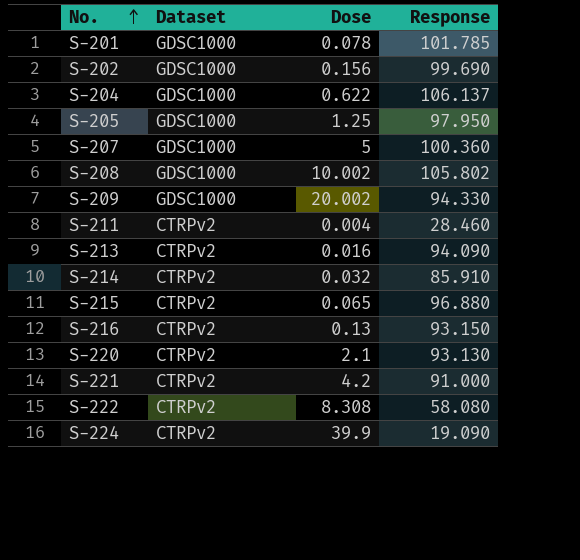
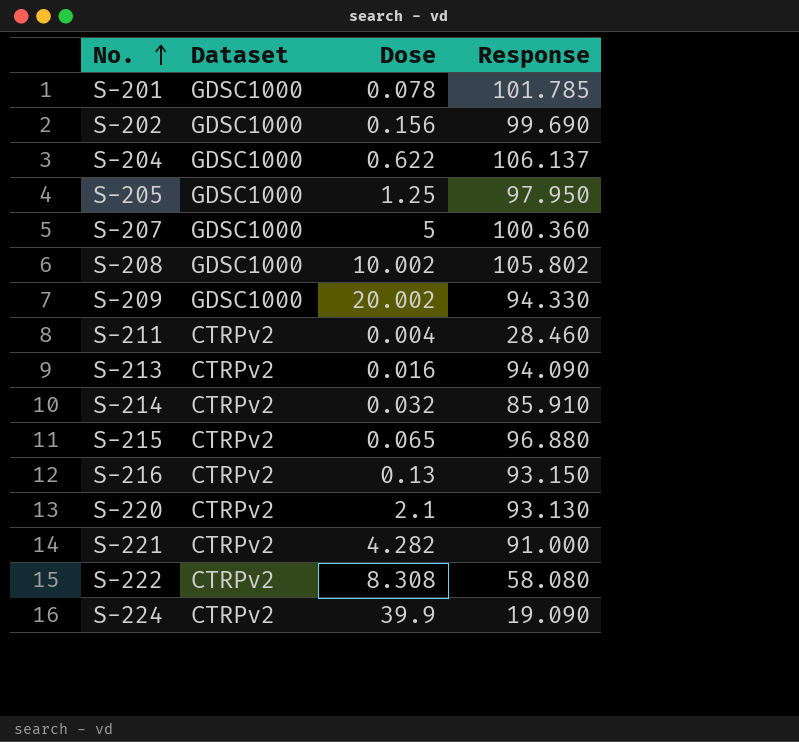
S-221 | Dose: 4.2 -> 4.282

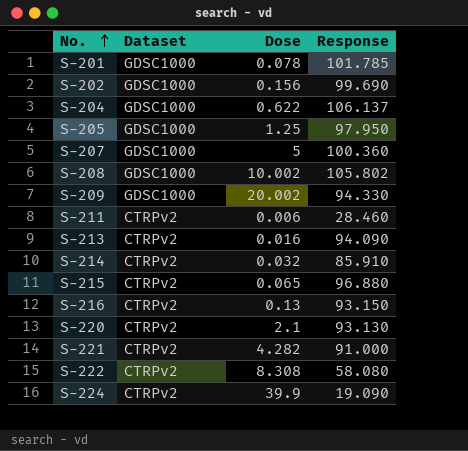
S-211 | Dose: 0.004 -> 0.006

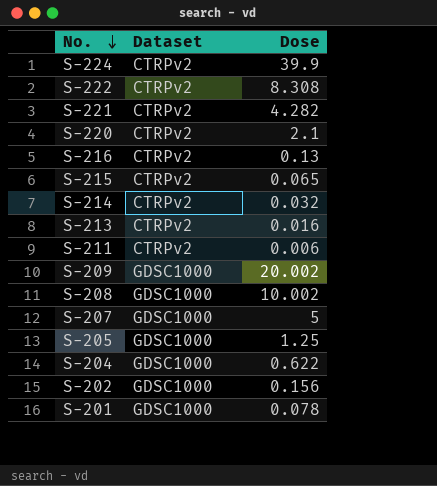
row order: No. ascending -> No. descending
column Response | position: 4 -> none

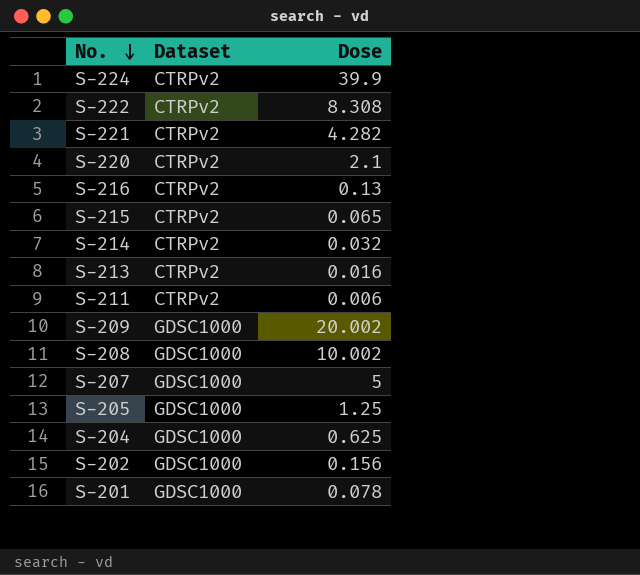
S-204 | Dose: 0.622 -> 0.625

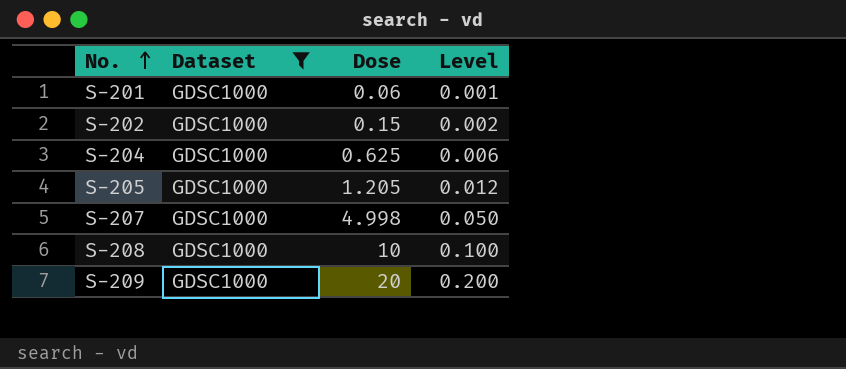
filter: none -> Dataset = GDSC1000
row order: No. descending -> No. ascending
column Level | formula: none -> [Dose] * 0.01
S-201 | Dose: 0.078 -> 0.06
S-202 | Dose: 0.156 -> 0.15
S-205 | Dose: 1.25 -> 1.205
S-207 | Dose: 5 -> 4.998
S-208 | Dose: 10.002 -> 10
S-209 | Dose: 20.002 -> 20

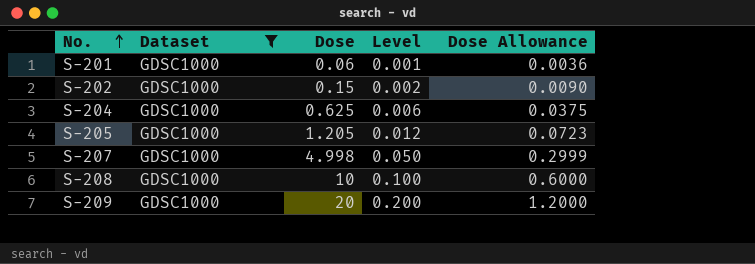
column Dose Allowance | formula: none -> [Dose] * 0.06

